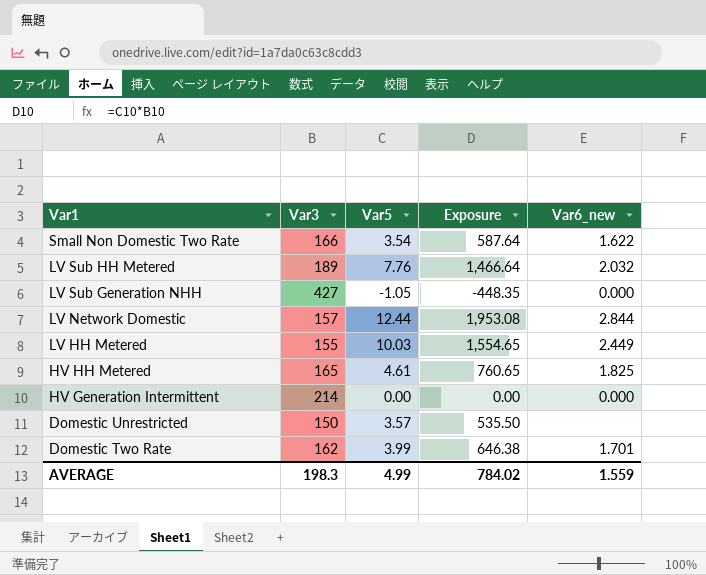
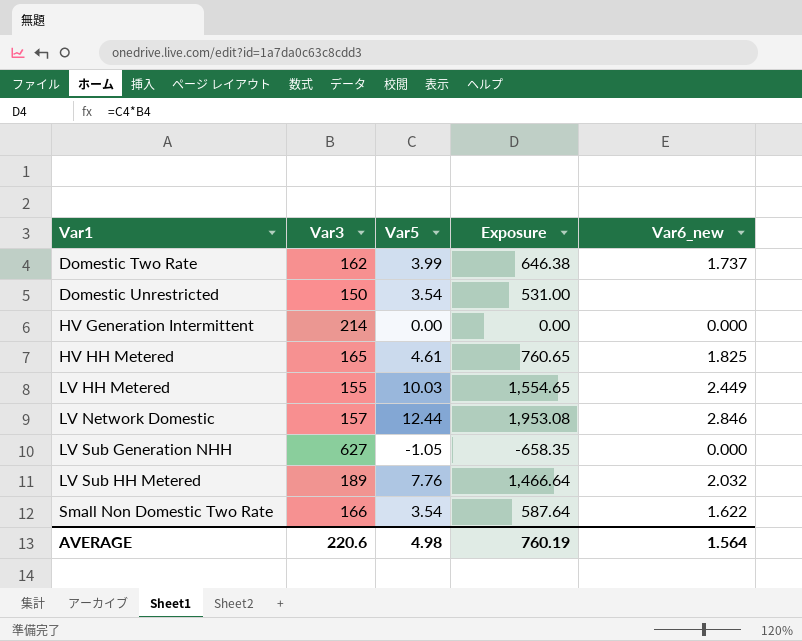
row order: Var1 descending -> Var1 ascending
Domestic Two Rate | Var6_new: 1.701 -> 1.737
Domestic Unrestricted | Var5: 3.57 -> 3.54
Domestic Unrestricted | Exposure: 535.50 -> 531.00
LV Network Domestic | Var6_new: 2.844 -> 2.846
LV Sub Generation NHH | Var3: 427 -> 627
LV Sub Generation NHH | Exposure: -448.35 -> -658.35
AVERAGE | Var3: 198.3 -> 220.6
AVERAGE | Var5: 4.99 -> 4.98
AVERAGE | Exposure: 784.02 -> 760.19
AVERAGE | Var6_new: 1.559 -> 1.564

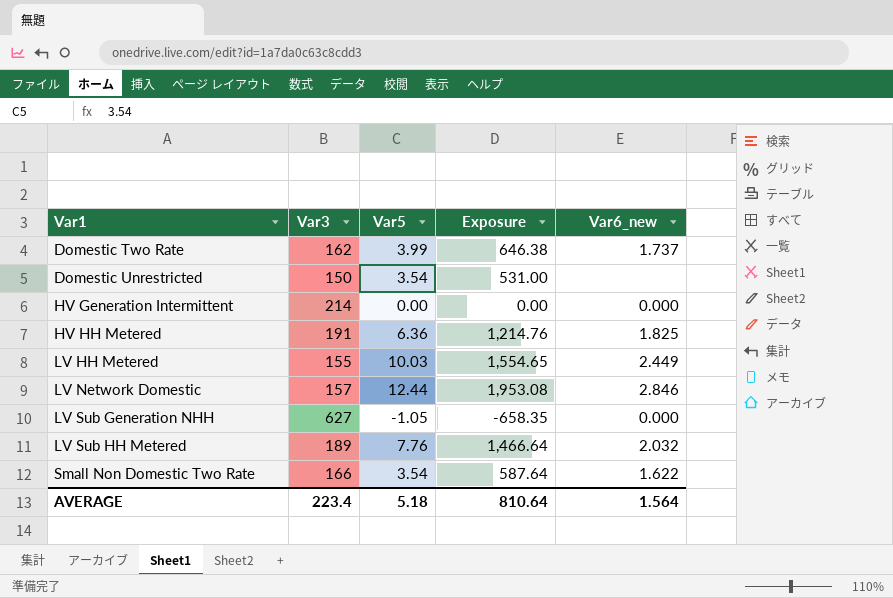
HV HH Metered | Var3: 165 -> 191
HV HH Metered | Var5: 4.61 -> 6.36
HV HH Metered | Exposure: 760.65 -> 1,214.76
AVERAGE | Var3: 220.6 -> 223.4
AVERAGE | Var5: 4.98 -> 5.18
AVERAGE | Exposure: 760.19 -> 810.64

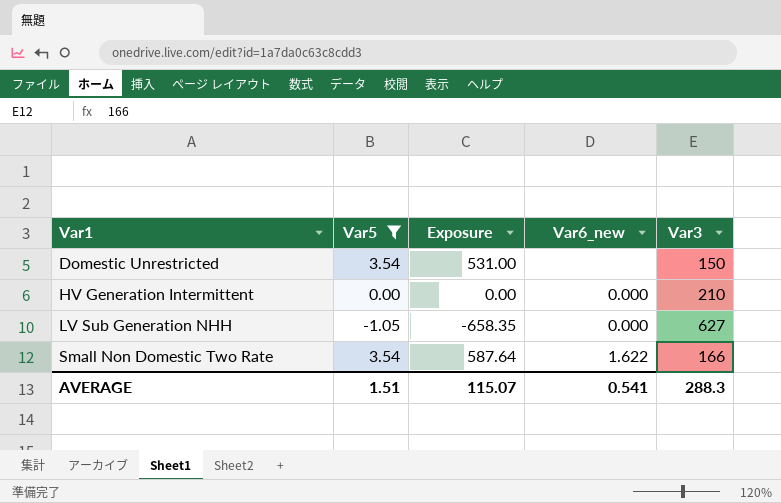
filter: none -> Var5 <= 3.54
column Var3 | position: 2 -> 5
HV Generation Intermittent | Var3: 214 -> 210
AVERAGE | Var5: 5.18 -> 1.51
AVERAGE | Exposure: 810.64 -> 115.07
AVERAGE | Var6_new: 1.564 -> 0.541
AVERAGE | Var3: 223.4 -> 288.3

